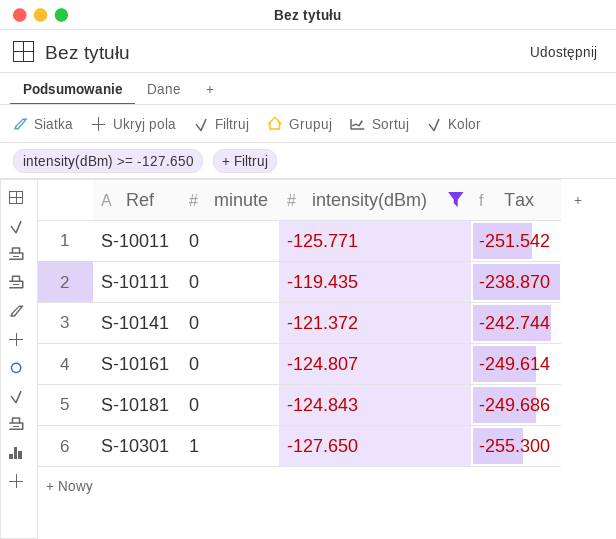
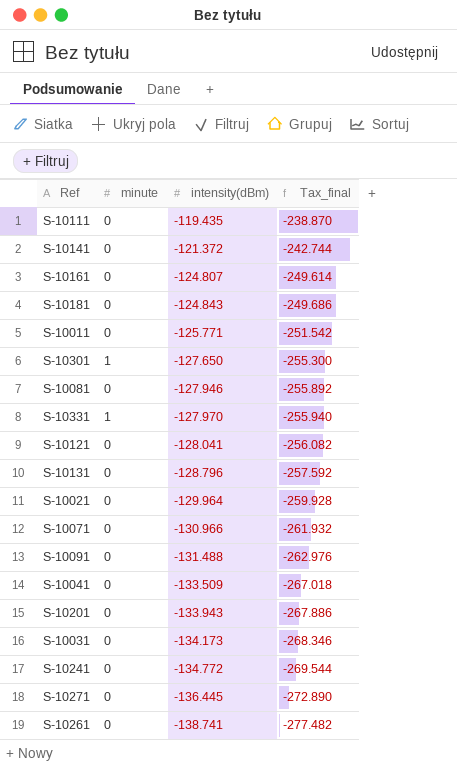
filter: intensity(dBm) >= -127.650 -> none
row order: Ref ascending -> intensity(dBm) descending
column name: Tax -> Tax_final

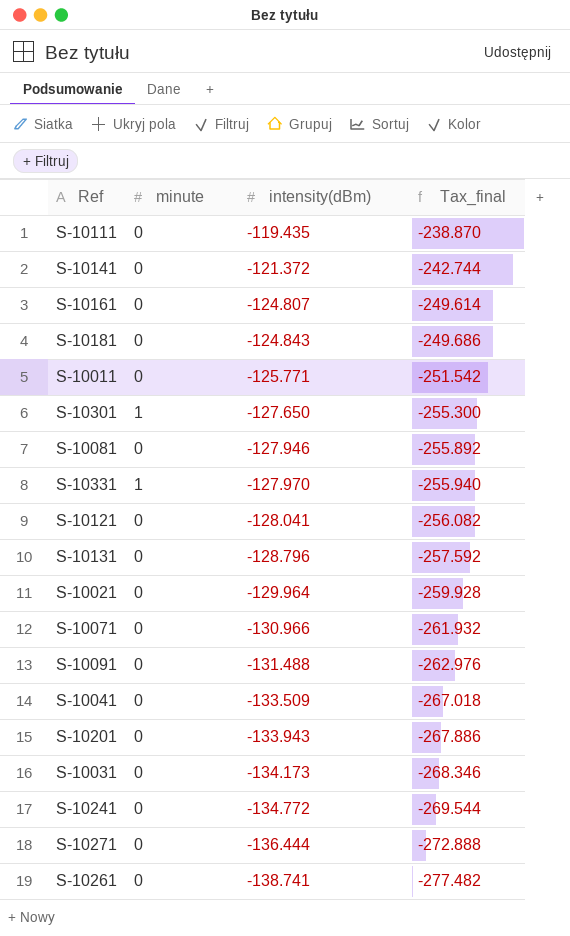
S-10271 | intensity(dBm): -136.445 -> -136.444
S-10271 | Tax_final: -272.890 -> -272.888

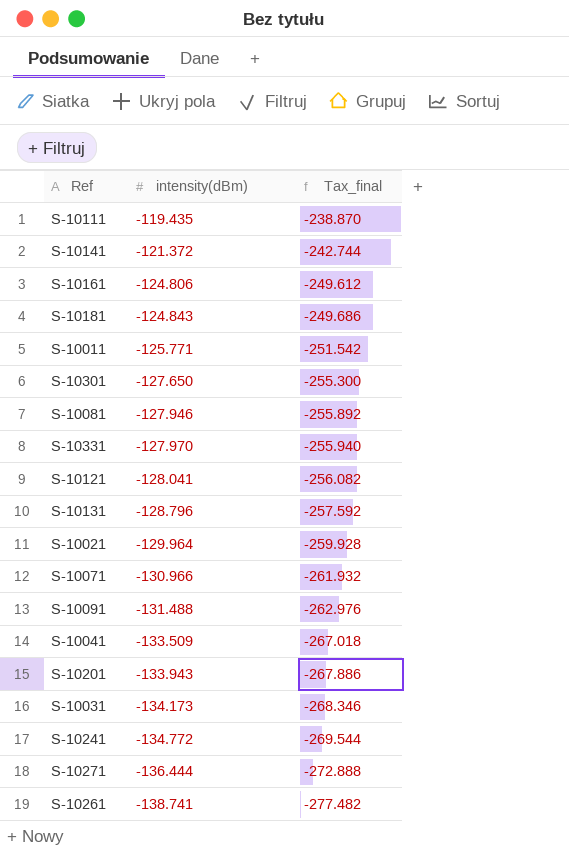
column minute | position: 2 -> none
S-10161 | intensity(dBm): -124.807 -> -124.806
S-10161 | Tax_final: -249.614 -> -249.612

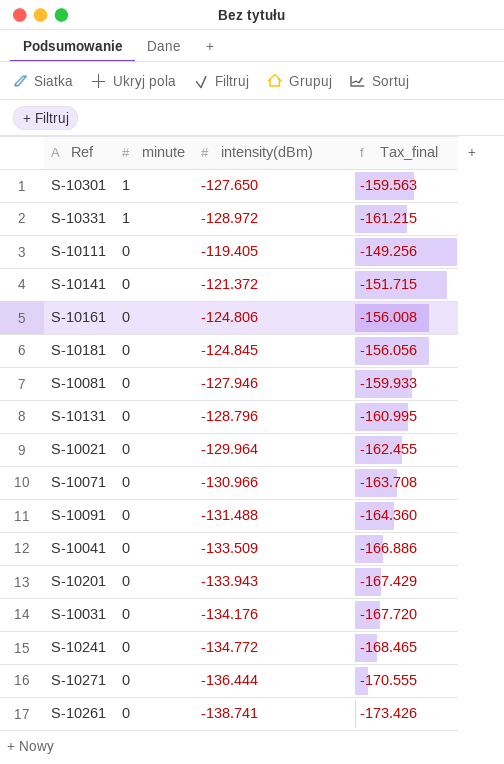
row order: intensity(dBm) descending -> minute descending
column minute | position: none -> 2
column Tax_final | formula: [intensity(dBm)] * 2 -> [intensity(dBm)] * 1.25
row S-10011: -125.771 | -251.542 -> none
row S-10121: -128.041 | -256.082 -> none
S-10331 | intensity(dBm): -127.970 -> -128.972
S-10111 | intensity(dBm): -119.435 -> -119.405
S-10181 | intensity(dBm): -124.843 -> -124.845
S-10031 | intensity(dBm): -134.173 -> -134.176

